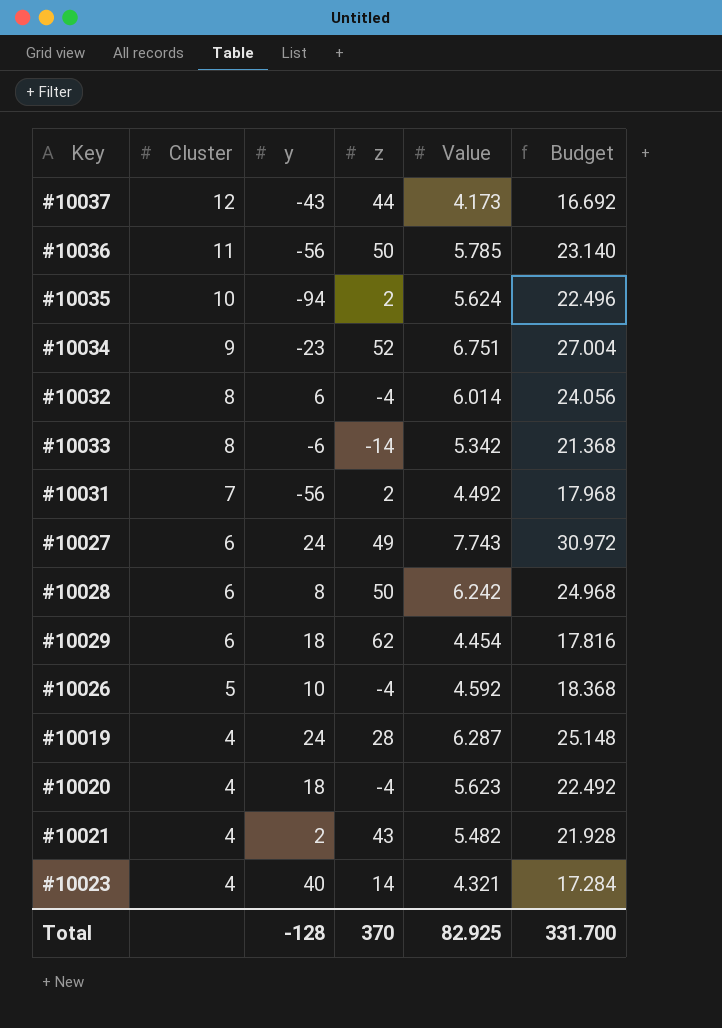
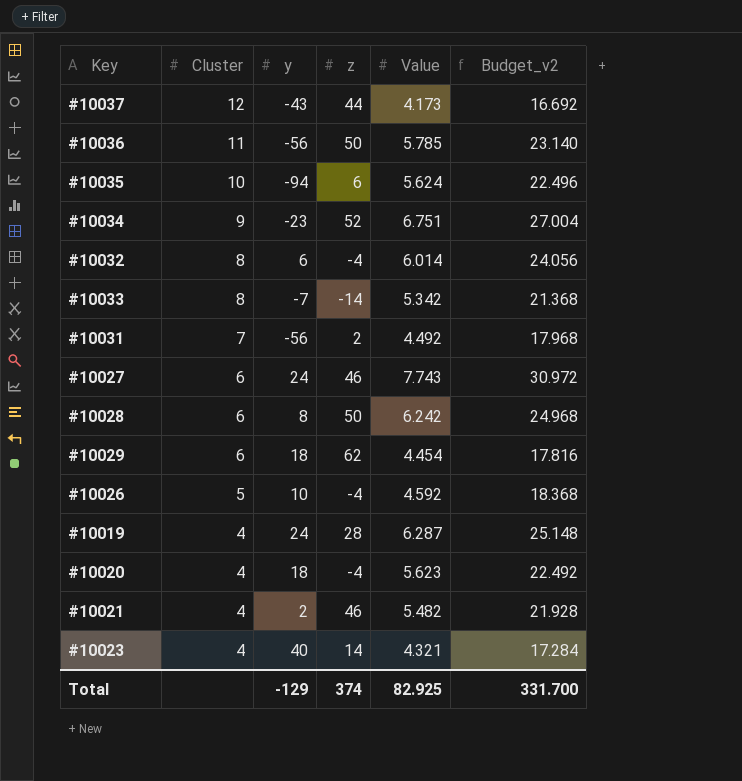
column name: Budget -> Budget_v2
#10035 | z: 2 -> 6
#10033 | y: -6 -> -7
#10027 | z: 49 -> 46
#10021 | z: 43 -> 46
Total | y: -128 -> -129
Total | z: 370 -> 374

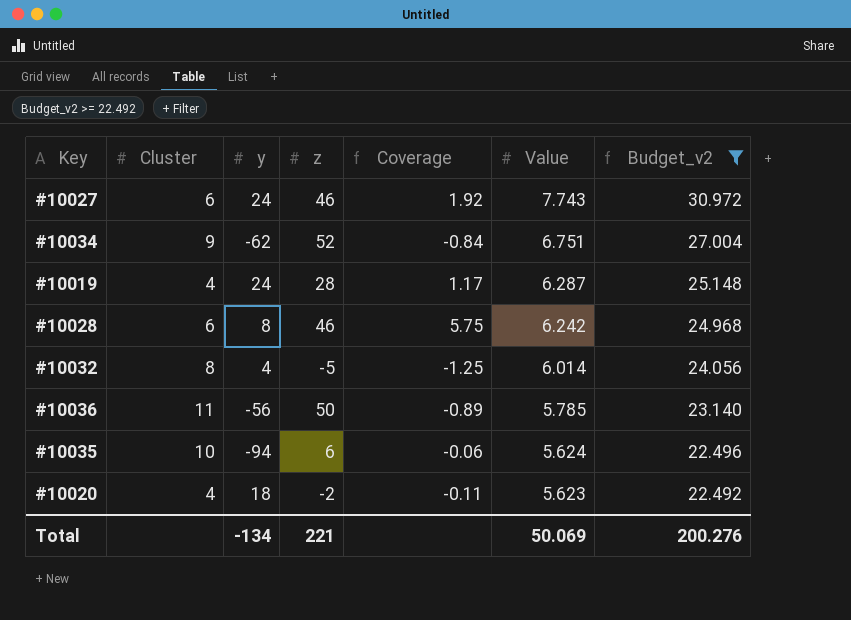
filter: none -> Budget_v2 >= 22.492
row order: Cluster descending -> Value descending
column Coverage | formula: none -> [z] / [y]
#10034 | y: -23 -> -62
#10028 | z: 50 -> 46
#10032 | y: 6 -> 4
#10032 | z: -4 -> -5
#10020 | z: -4 -> -2
Total | y: -129 -> -134
Total | z: 374 -> 221
Total | Value: 82.925 -> 50.069
Total | Budget_v2: 331.700 -> 200.276

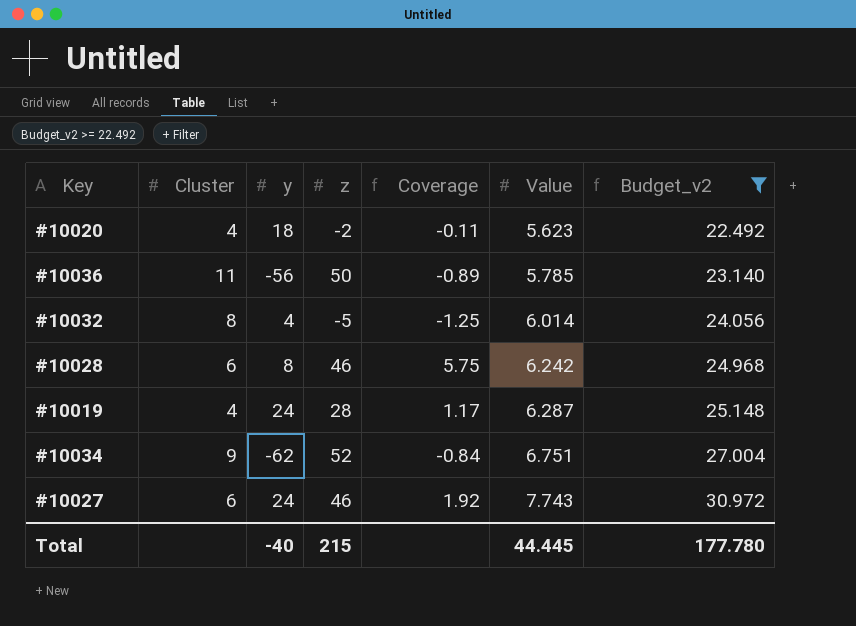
row order: Value descending -> Value ascending
row #10035: 10 | -94 | 6 | -0.06 | 5.624 | 22.496 -> none
Total | y: -134 -> -40
Total | z: 221 -> 215
Total | Value: 50.069 -> 44.445
Total | Budget_v2: 200.276 -> 177.780

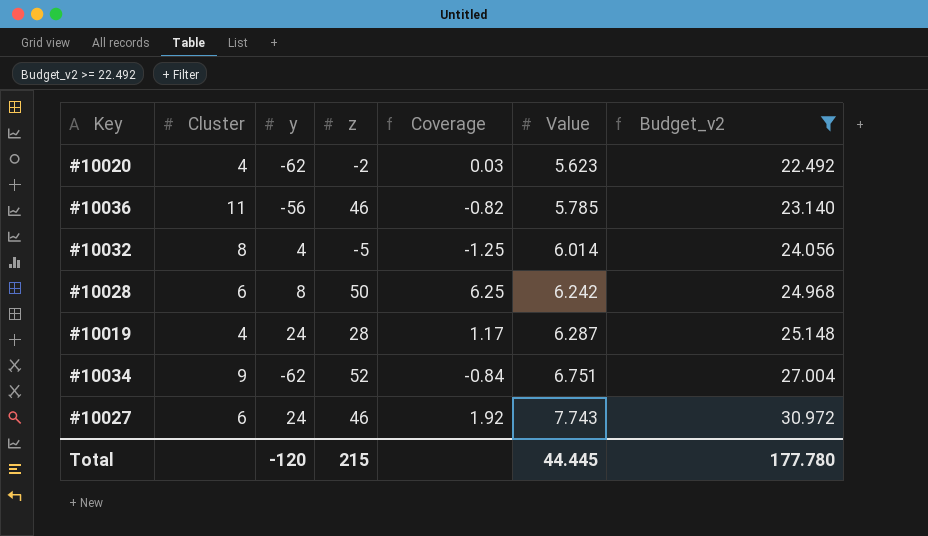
#10020 | y: 18 -> -62
#10020 | Coverage: -0.11 -> 0.03
#10036 | z: 50 -> 46
#10036 | Coverage: -0.89 -> -0.82
#10028 | z: 46 -> 50
#10028 | Coverage: 5.75 -> 6.25
Total | y: -40 -> -120

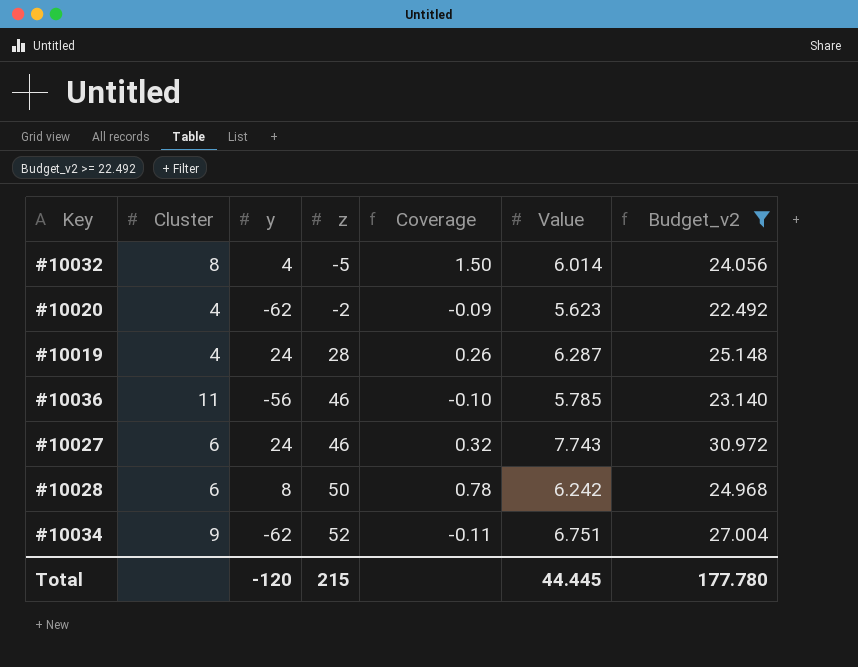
row order: Value ascending -> z ascending
column Coverage | formula: [z] / [y] -> [Value] / [y]

